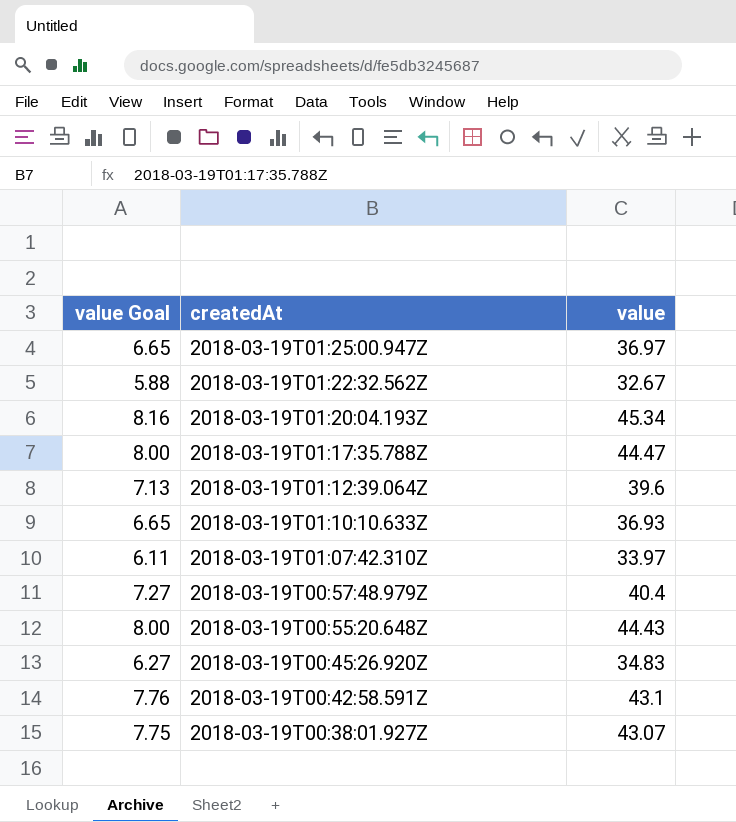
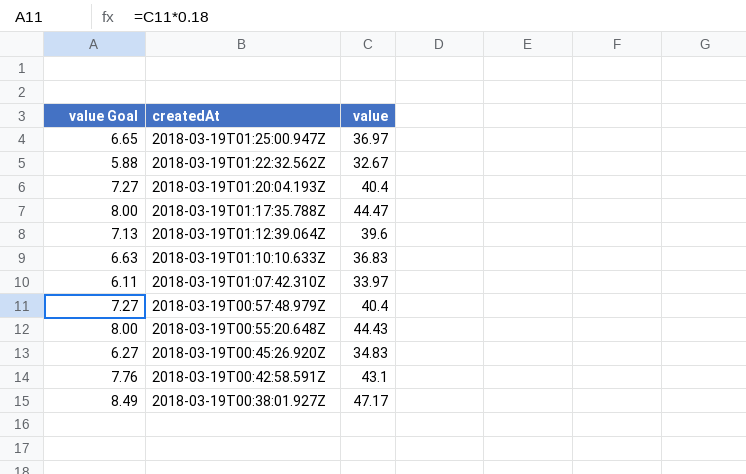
2018-03-19T01:20:04.193Z | value Goal: 8.16 -> 7.27
2018-03-19T01:20:04.193Z | value: 45.34 -> 40.4
2018-03-19T01:10:10.633Z | value Goal: 6.65 -> 6.63
2018-03-19T01:10:10.633Z | value: 36.93 -> 36.83
2018-03-19T00:38:01.927Z | value Goal: 7.75 -> 8.49
2018-03-19T00:38:01.927Z | value: 43.07 -> 47.17

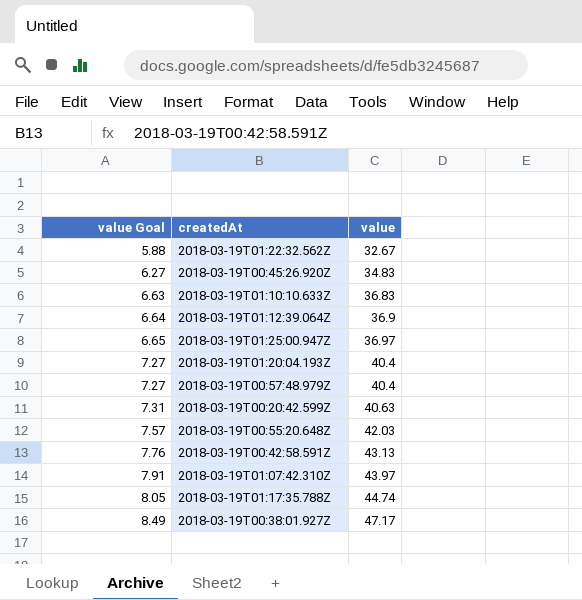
row order: createdAt descending -> value Goal ascending
2018-03-19T01:12:39.064Z | value Goal: 7.13 -> 6.64
2018-03-19T01:12:39.064Z | value: 39.6 -> 36.9
row 2018-03-19T00:20:42.599Z: none -> 7.31 | 40.63
2018-03-19T00:55:20.648Z | value Goal: 8.00 -> 7.57
2018-03-19T00:55:20.648Z | value: 44.43 -> 42.03
2018-03-19T00:42:58.591Z | value: 43.1 -> 43.13
2018-03-19T01:07:42.310Z | value Goal: 6.11 -> 7.91
2018-03-19T01:07:42.310Z | value: 33.97 -> 43.97
2018-03-19T01:17:35.788Z | value Goal: 8.00 -> 8.05
2018-03-19T01:17:35.788Z | value: 44.47 -> 44.74

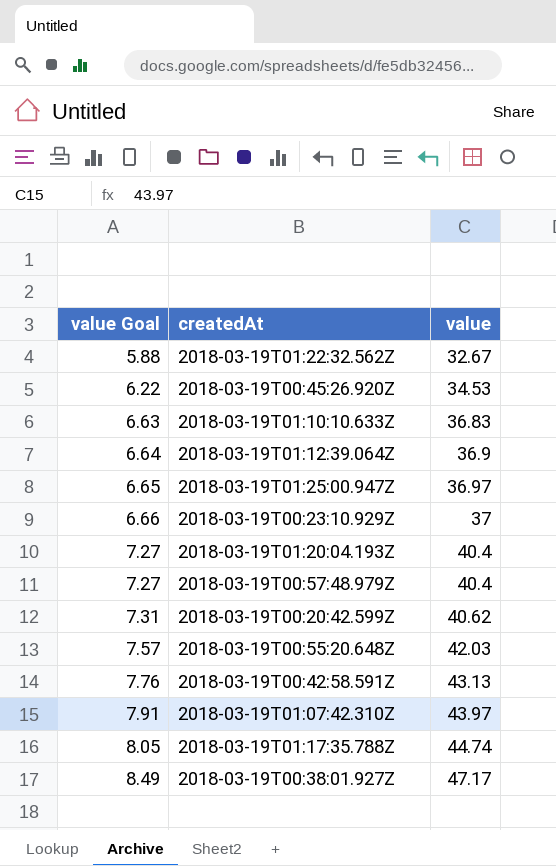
2018-03-19T00:45:26.920Z | value Goal: 6.27 -> 6.22
2018-03-19T00:45:26.920Z | value: 34.83 -> 34.53
row 2018-03-19T00:23:10.929Z: none -> 6.66 | 37
2018-03-19T00:20:42.599Z | value: 40.63 -> 40.62

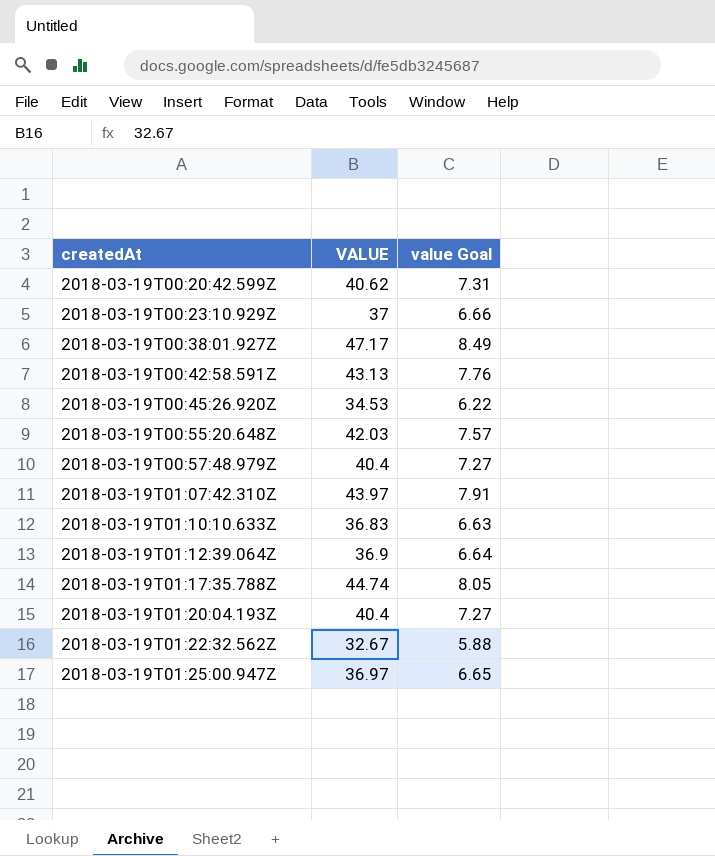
row order: value Goal ascending -> createdAt ascending
column name: value -> VALUE
column value Goal | position: 1 -> 3

